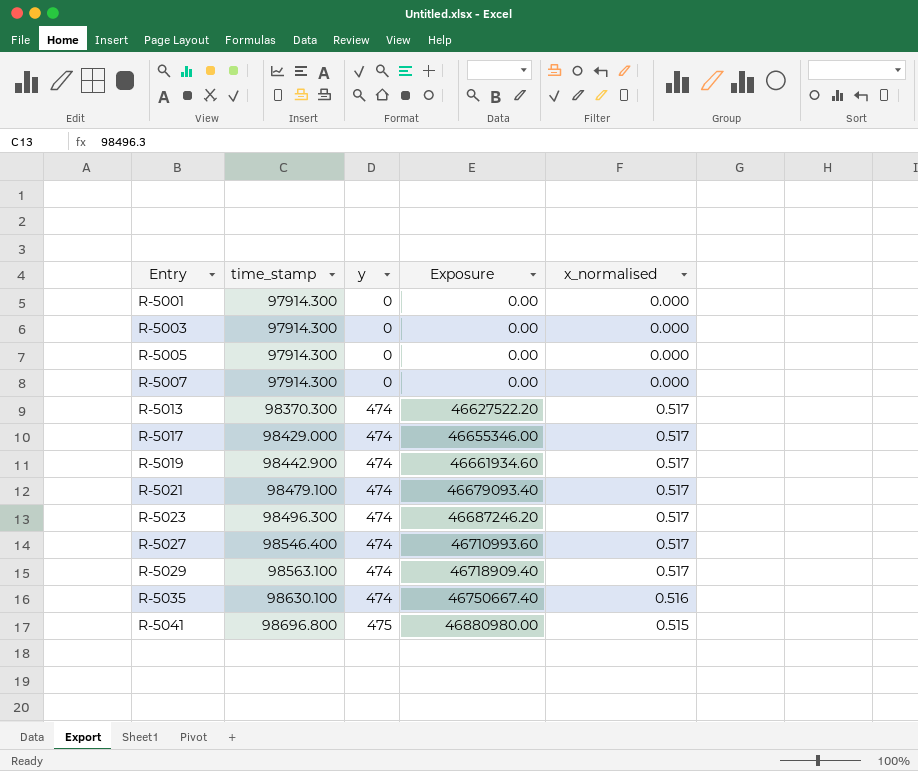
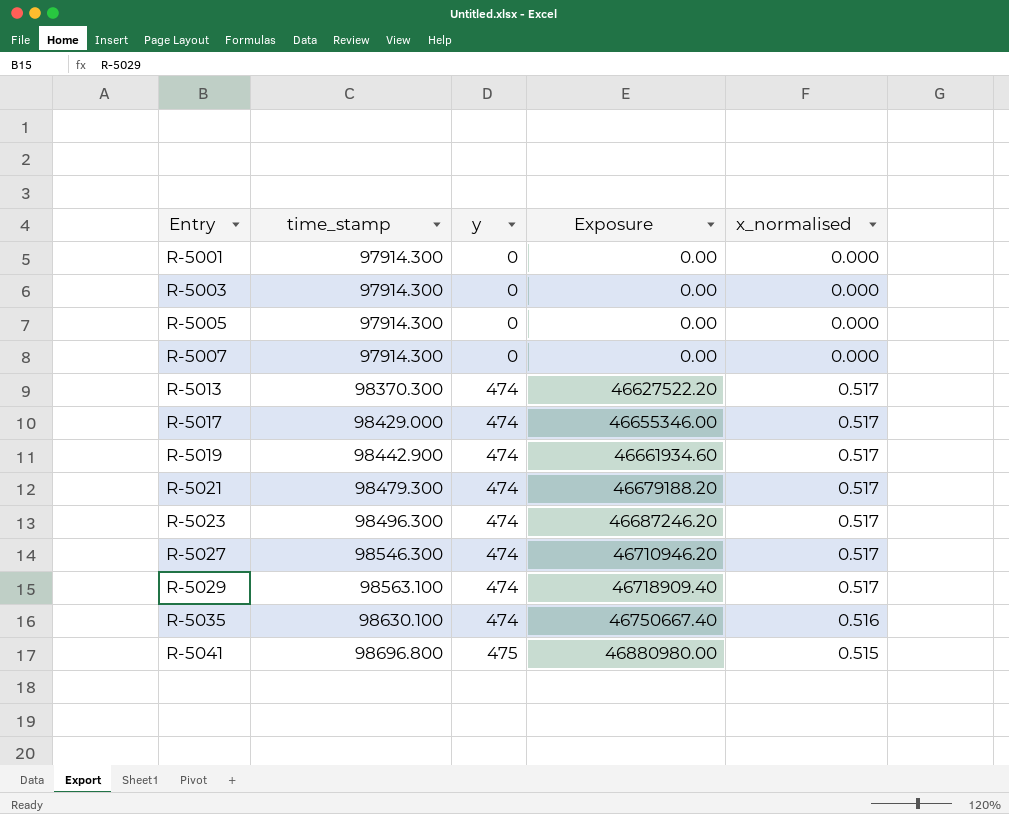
R-5021 | time_stamp: 98479.100 -> 98479.300
R-5021 | Exposure: 46679093.40 -> 46679188.20
R-5027 | time_stamp: 98546.400 -> 98546.300
R-5027 | Exposure: 46710993.60 -> 46710946.20

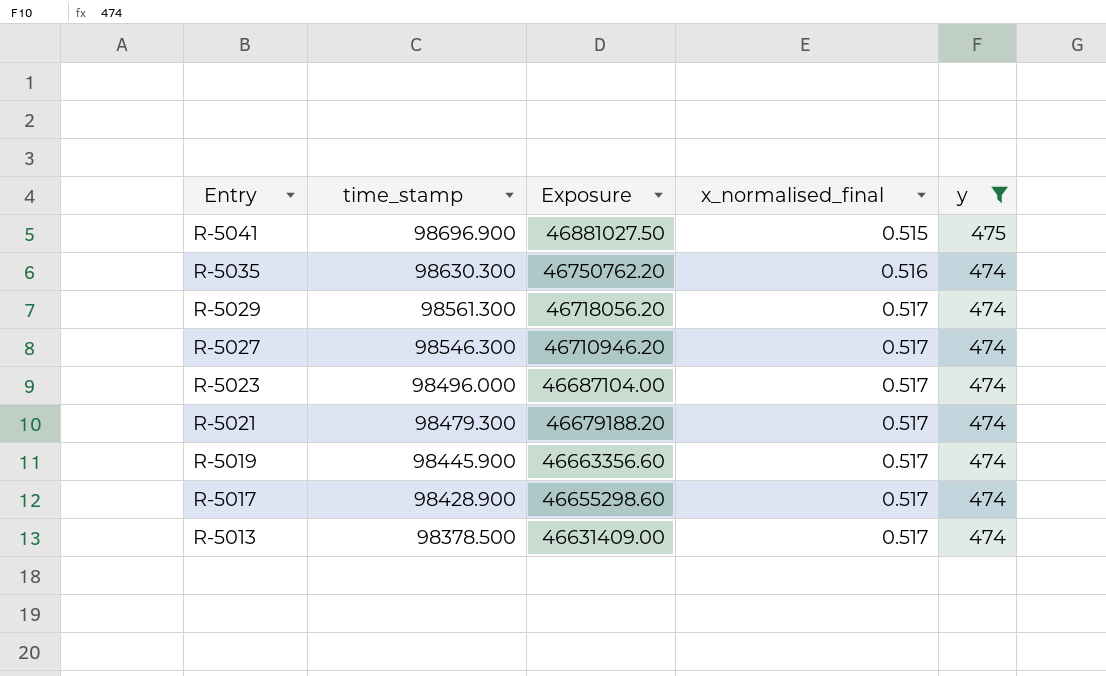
filter: none -> y != 0
row order: Entry ascending -> Entry descending
column name: x_normalised -> x_normalised_final
column y | position: 3 -> 5
R-5041 | time_stamp: 98696.800 -> 98696.900
R-5041 | Exposure: 46880980.00 -> 46881027.50
R-5035 | time_stamp: 98630.100 -> 98630.300
R-5035 | Exposure: 46750667.40 -> 46750762.20
R-5029 | time_stamp: 98563.100 -> 98561.300
R-5029 | Exposure: 46718909.40 -> 46718056.20
R-5023 | time_stamp: 98496.300 -> 98496.000
R-5023 | Exposure: 46687246.20 -> 46687104.00
R-5019 | time_stamp: 98442.900 -> 98445.900
R-5019 | Exposure: 46661934.60 -> 46663356.60
R-5017 | time_stamp: 98429.000 -> 98428.900
R-5017 | Exposure: 46655346.00 -> 46655298.60
R-5013 | time_stamp: 98370.300 -> 98378.500
R-5013 | Exposure: 46627522.20 -> 46631409.00

